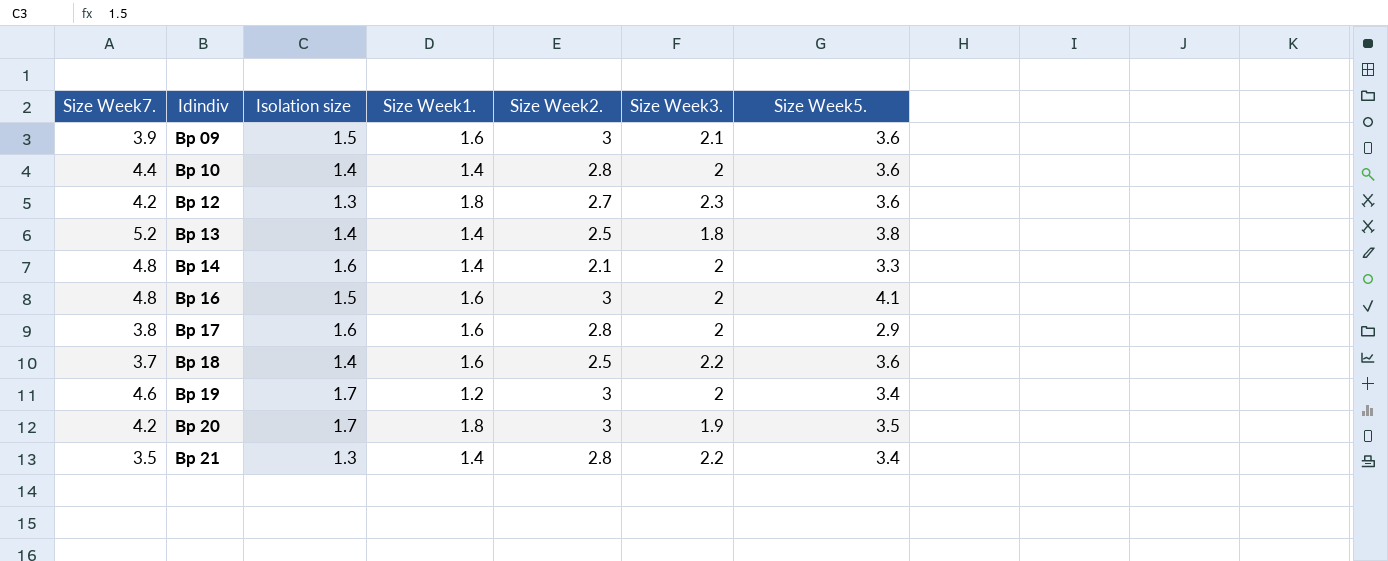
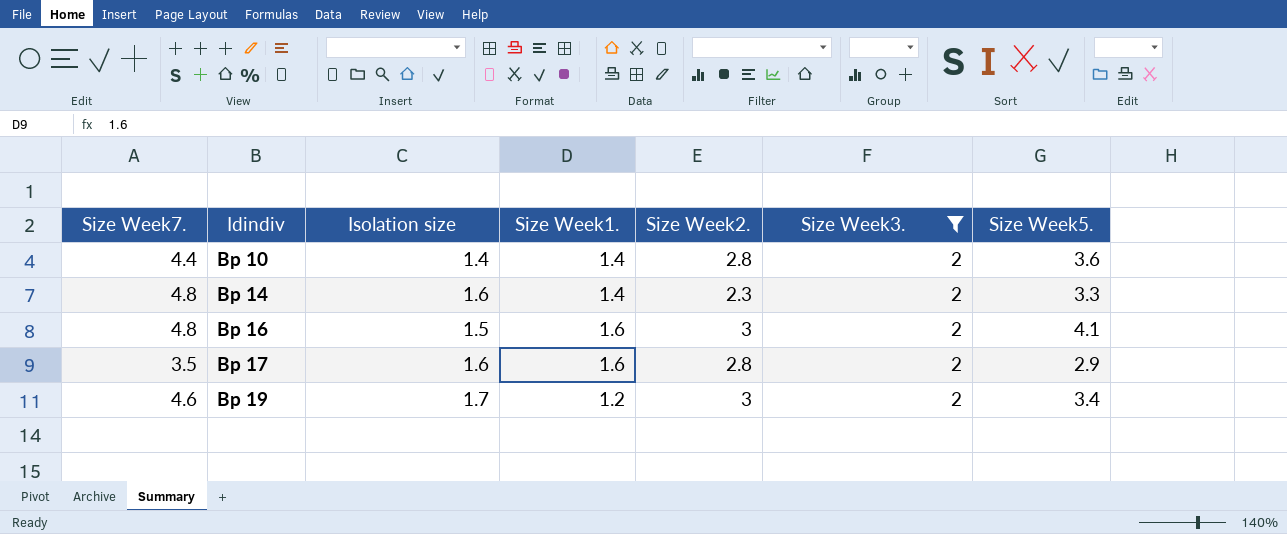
filter: none -> Size Week3. = 2
Bp 14 | Size Week2.: 2.1 -> 2.3
Bp 17 | Size Week7.: 3.8 -> 3.5

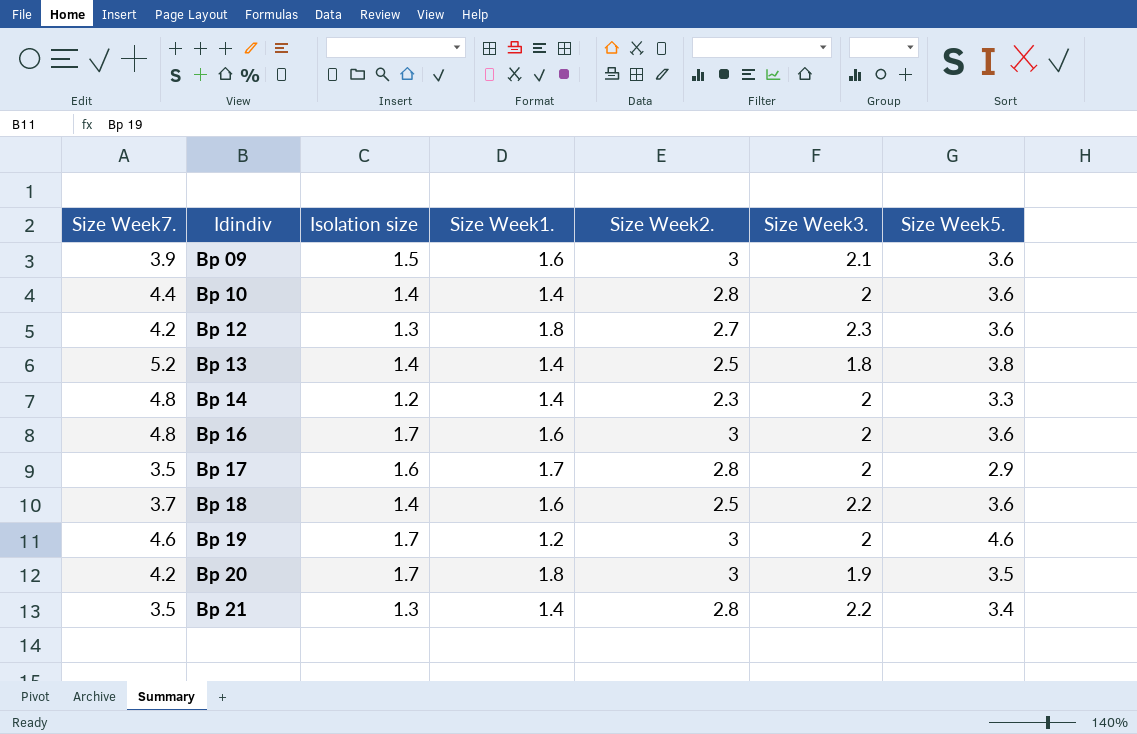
filter: Size Week3. = 2 -> none
Bp 14 | Isolation size: 1.6 -> 1.2
Bp 16 | Isolation size: 1.5 -> 1.7
Bp 16 | Size Week5.: 4.1 -> 3.6
Bp 17 | Size Week1.: 1.6 -> 1.7
Bp 19 | Size Week5.: 3.4 -> 4.6

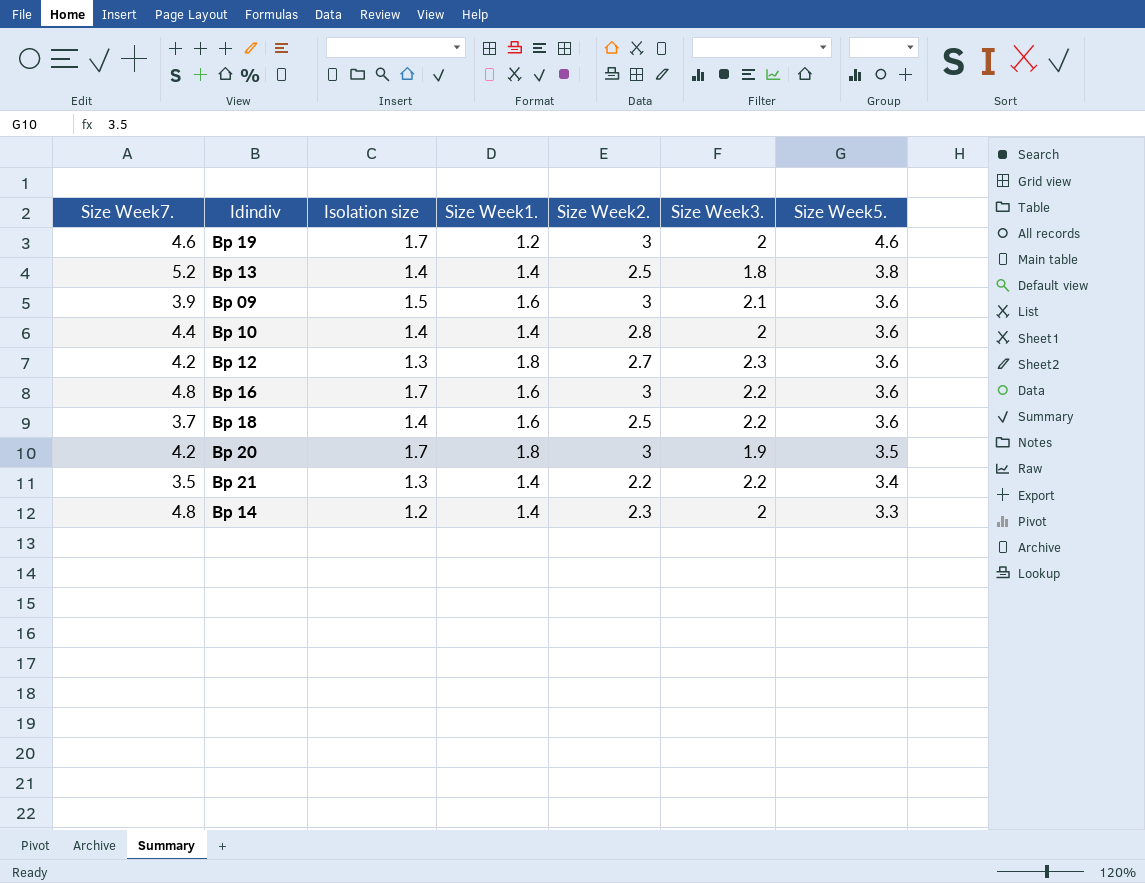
row order: Idindiv ascending -> Size Week5. descending
row Bp 17: 3.5 | 1.6 | 1.7 | 2.8 | 2 | 2.9 -> none
Bp 16 | Size Week3.: 2 -> 2.2
Bp 21 | Size Week2.: 2.8 -> 2.2

